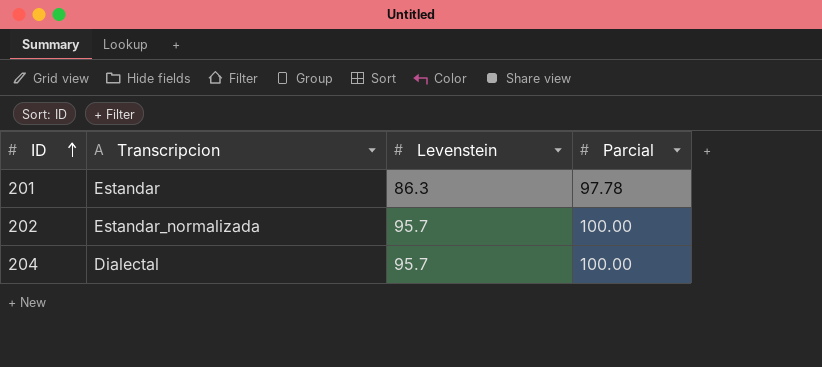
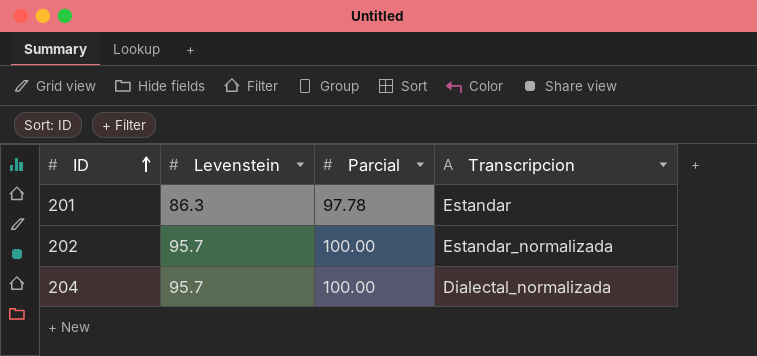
column Transcripcion | position: 2 -> 4
204 | Transcripcion: Dialectal -> Dialectal_normalizada

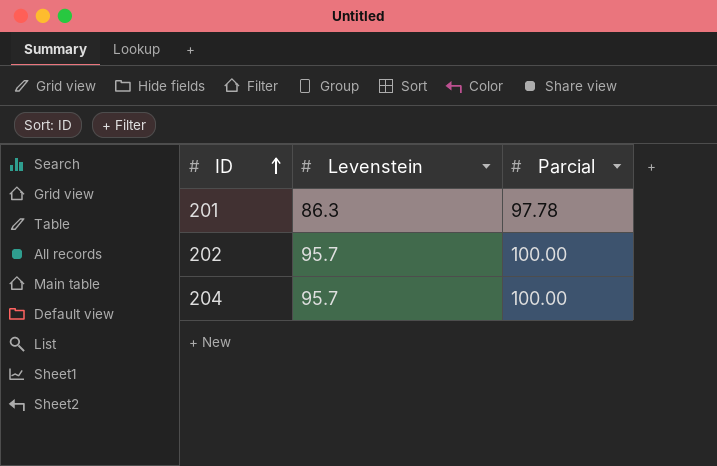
column Transcripcion | position: 4 -> none

